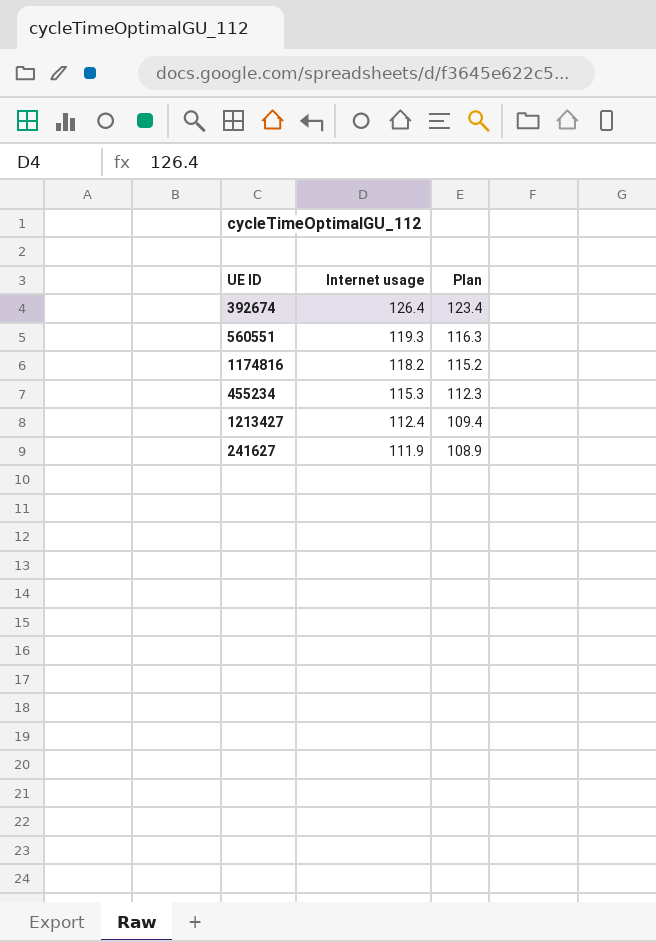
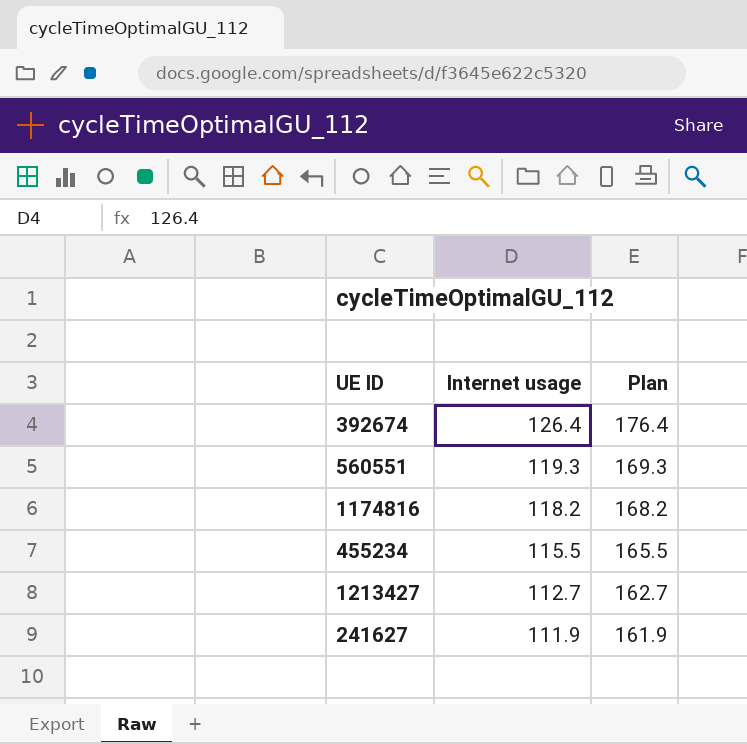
column Plan | formula: [Internet usage] - 3 -> [Internet usage] + 50
455234 | Internet usage: 115.3 -> 115.5
1213427 | Internet usage: 112.4 -> 112.7

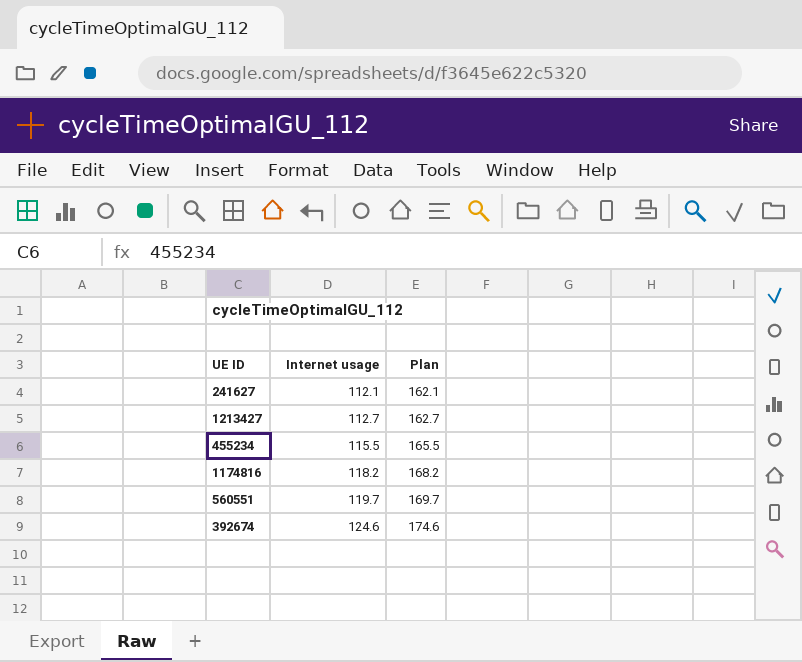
row order: Internet usage descending -> Internet usage ascending
241627 | Internet usage: 111.9 -> 112.1
241627 | Plan: 161.9 -> 162.1
560551 | Internet usage: 119.3 -> 119.7
560551 | Plan: 169.3 -> 169.7
392674 | Internet usage: 126.4 -> 124.6
392674 | Plan: 176.4 -> 174.6

